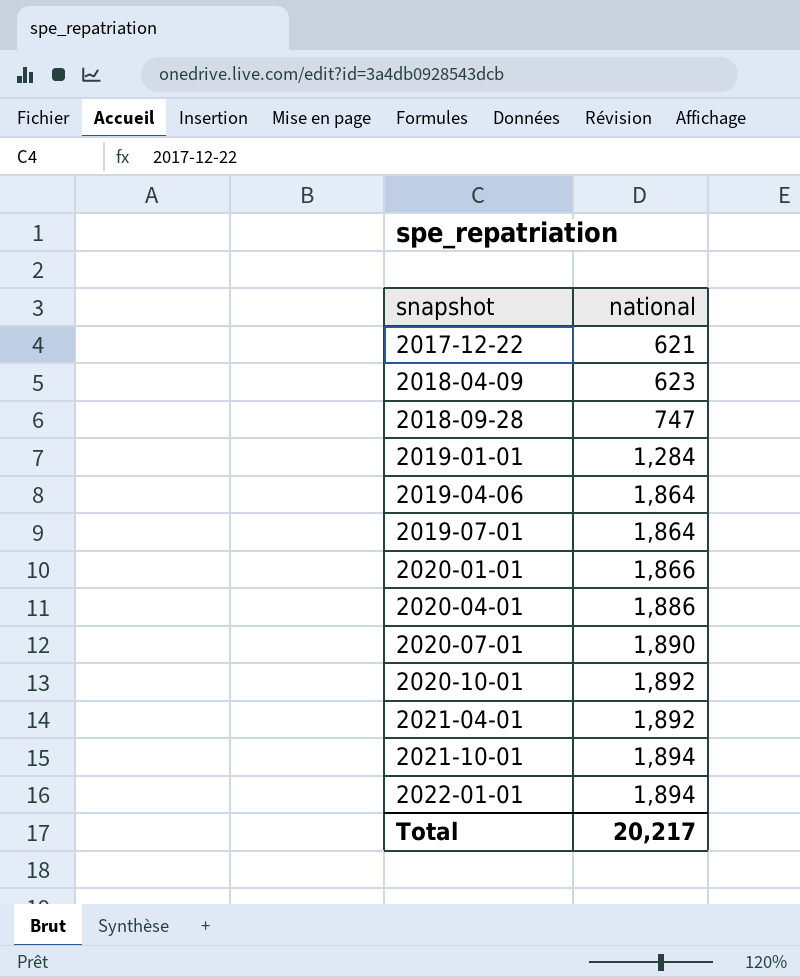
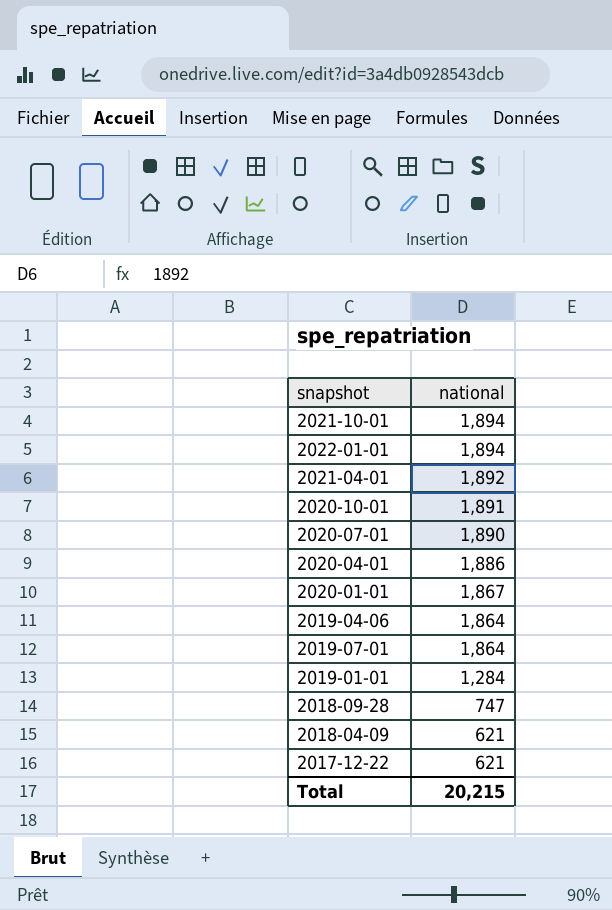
row order: snapshot ascending -> national descending
2020-10-01 | national: 1,892 -> 1,891
2020-01-01 | national: 1,866 -> 1,867
2018-04-09 | national: 623 -> 621
Total | national: 20,217 -> 20,215

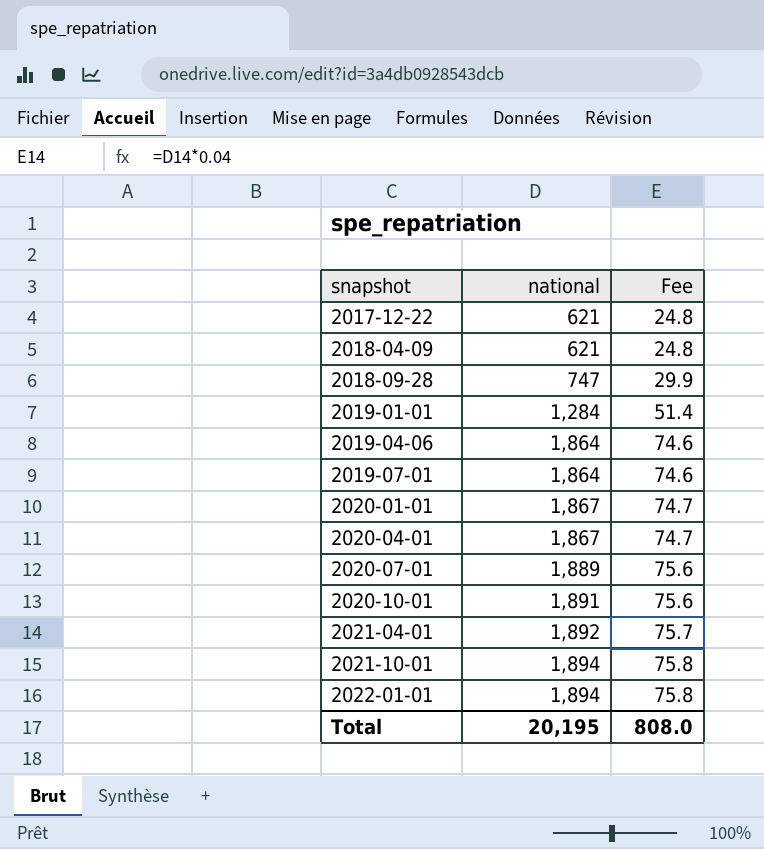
row order: national descending -> snapshot ascending
column Fee | formula: none -> [national] * 0.04
2020-04-01 | national: 1,886 -> 1,867
2020-07-01 | national: 1,890 -> 1,889
Total | national: 20,215 -> 20,195

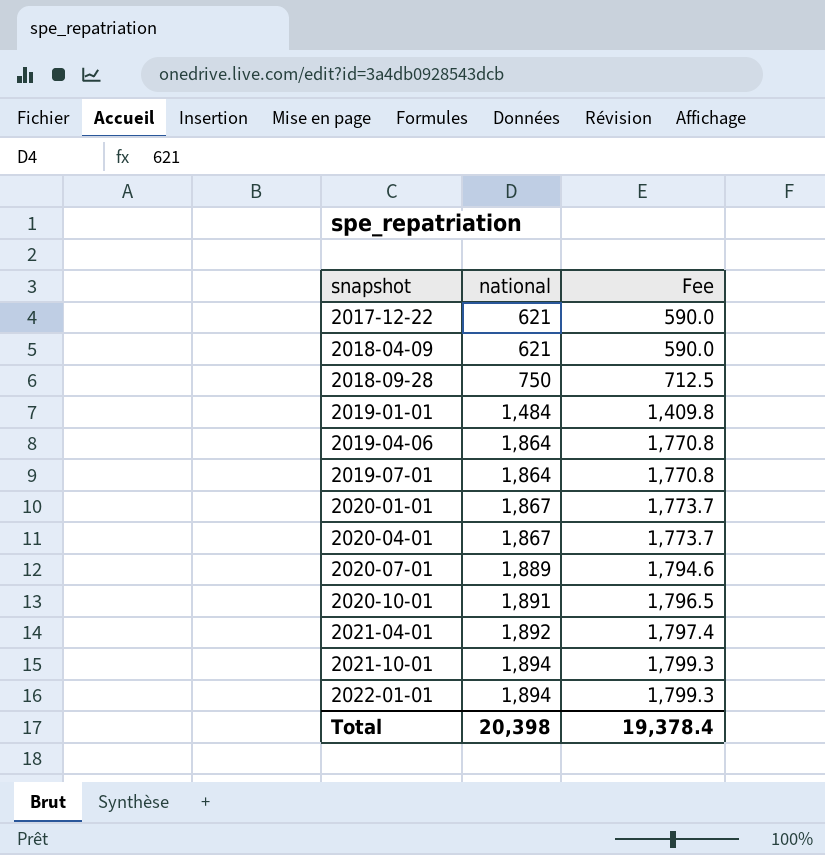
column Fee | formula: [national] * 0.04 -> [national] * 0.95
2018-09-28 | national: 747 -> 750
2019-01-01 | national: 1,284 -> 1,484
Total | national: 20,195 -> 20,398
Total | Fee: 808.0 -> 19,378.4

